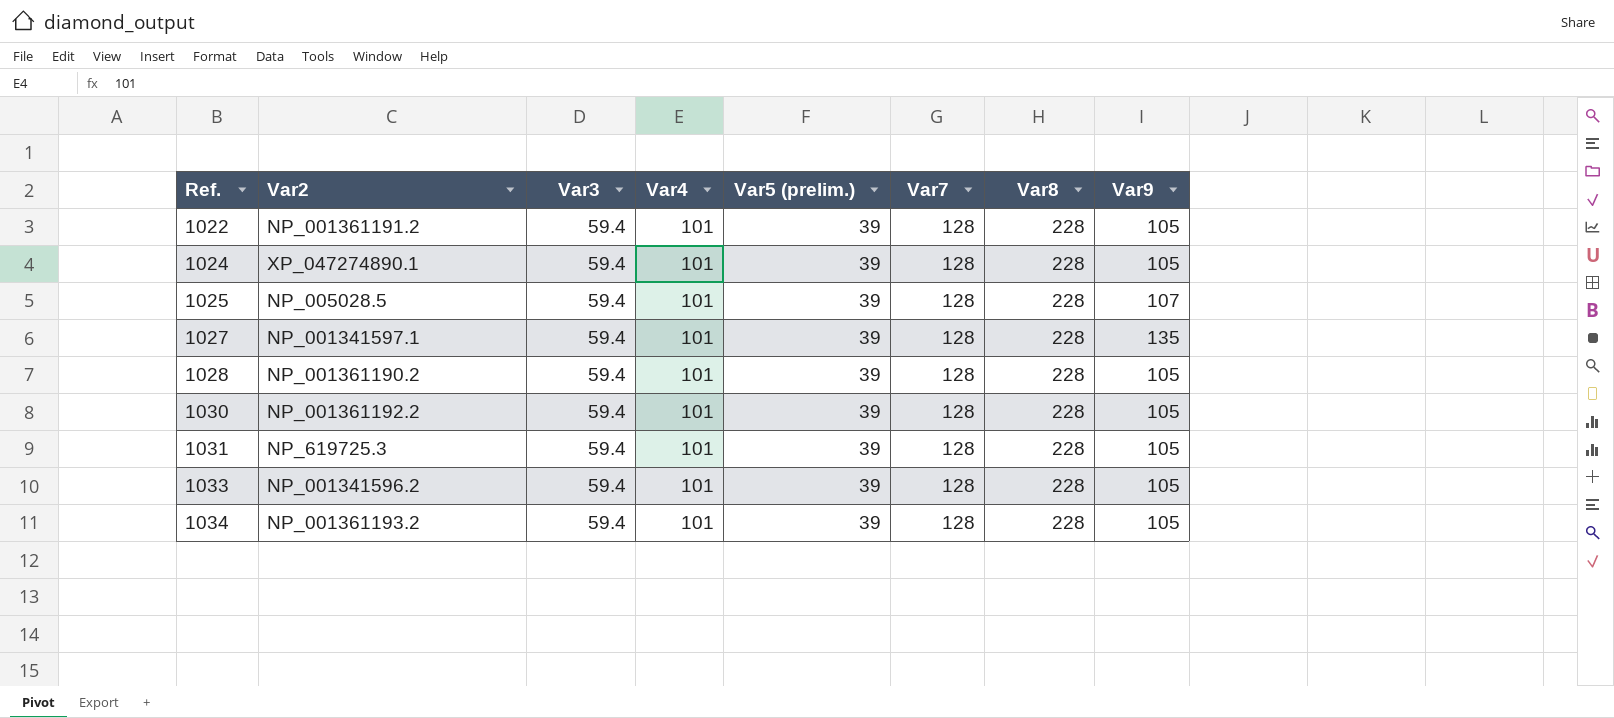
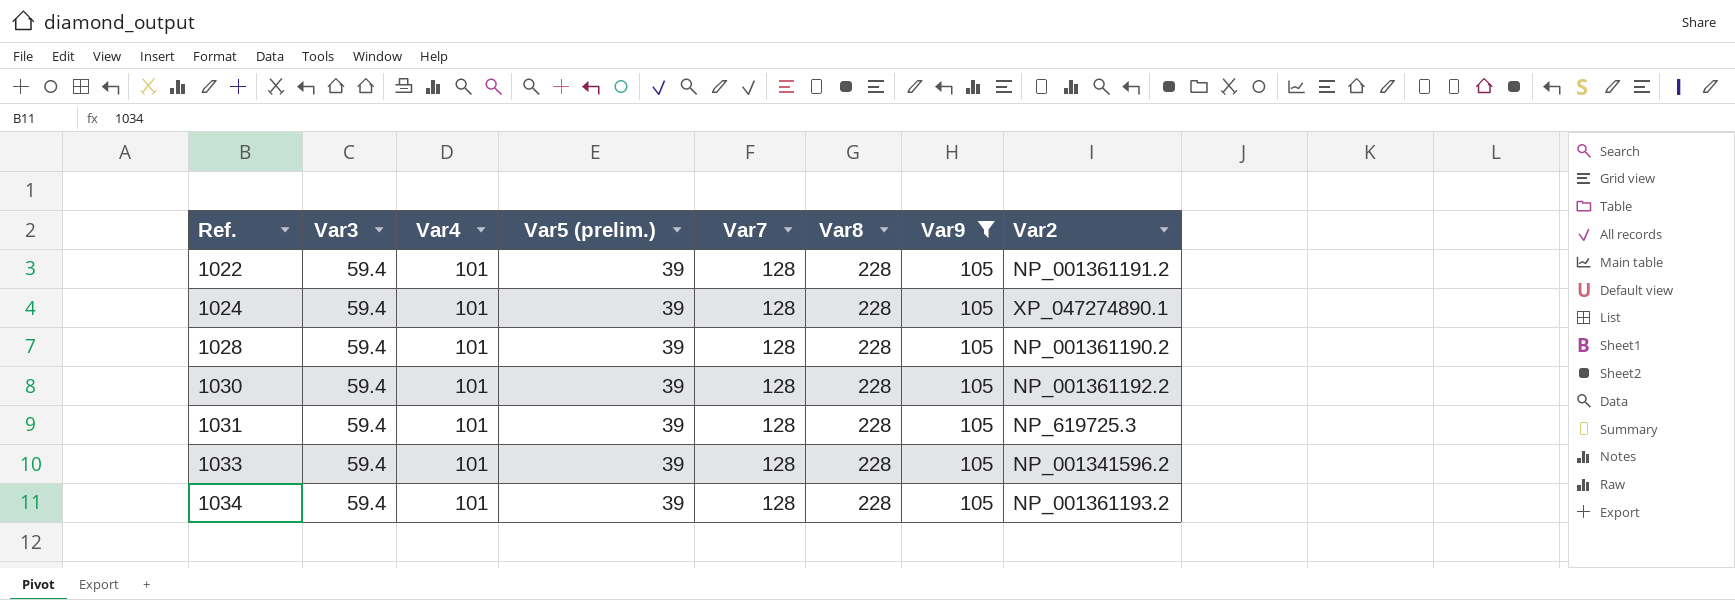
filter: none -> Var9 = 105
column Var2 | position: 2 -> 8

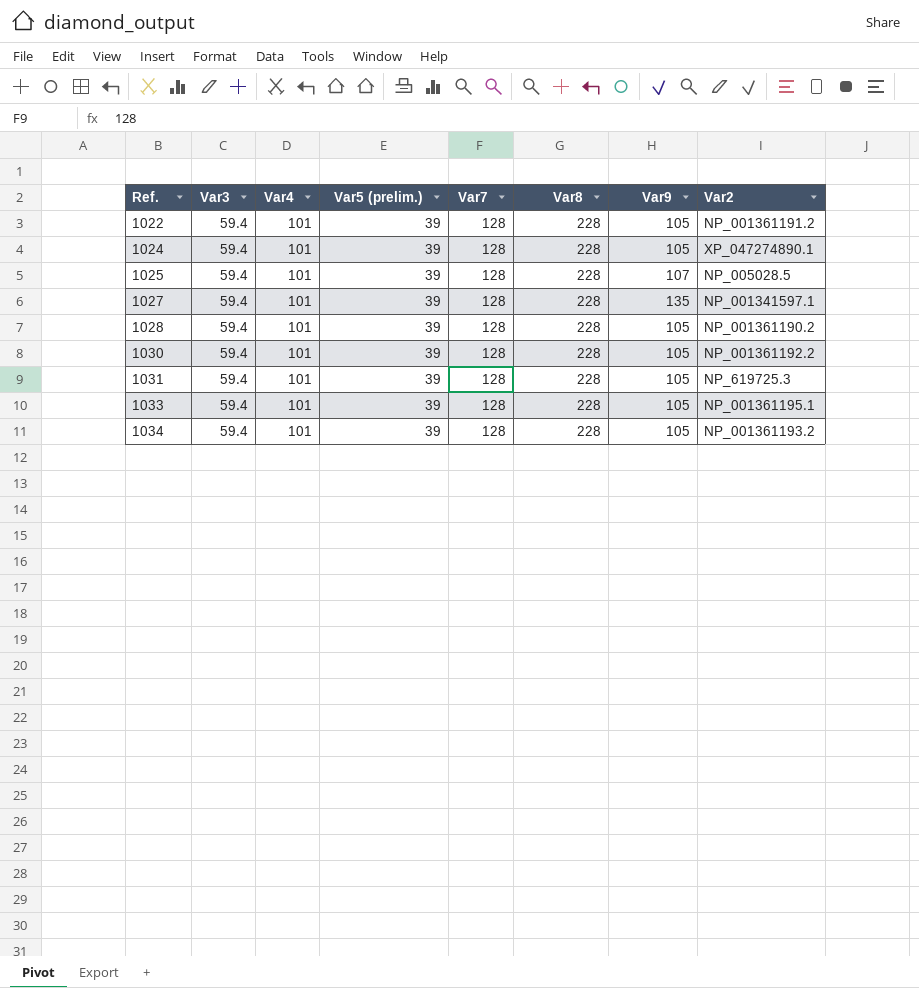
filter: Var9 = 105 -> none
1033 | Var2: NP_001341596.2 -> NP_001361195.1

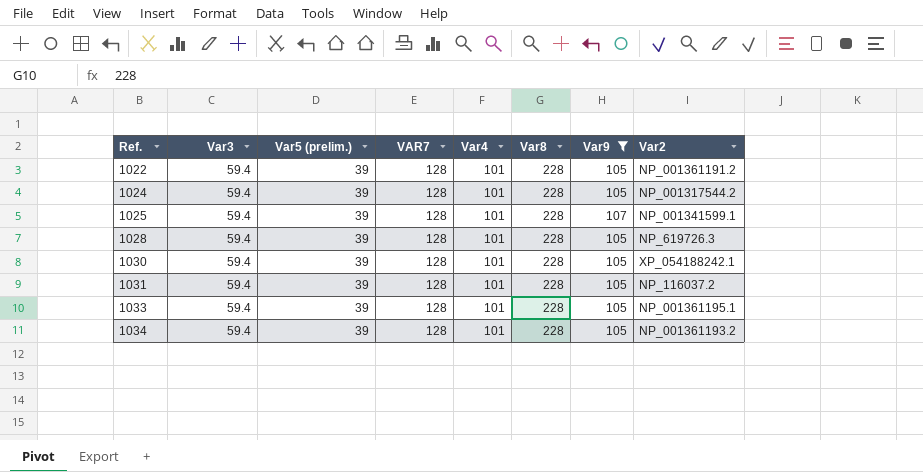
filter: none -> Var9 != 135
column name: Var7 -> VAR7
column Var4 | position: 3 -> 5
1024 | Var2: XP_047274890.1 -> NP_001317544.2
1025 | Var2: NP_005028.5 -> NP_001341599.1
1028 | Var2: NP_001361190.2 -> NP_619726.3
1030 | Var2: NP_001361192.2 -> XP_054188242.1
1031 | Var2: NP_619725.3 -> NP_116037.2

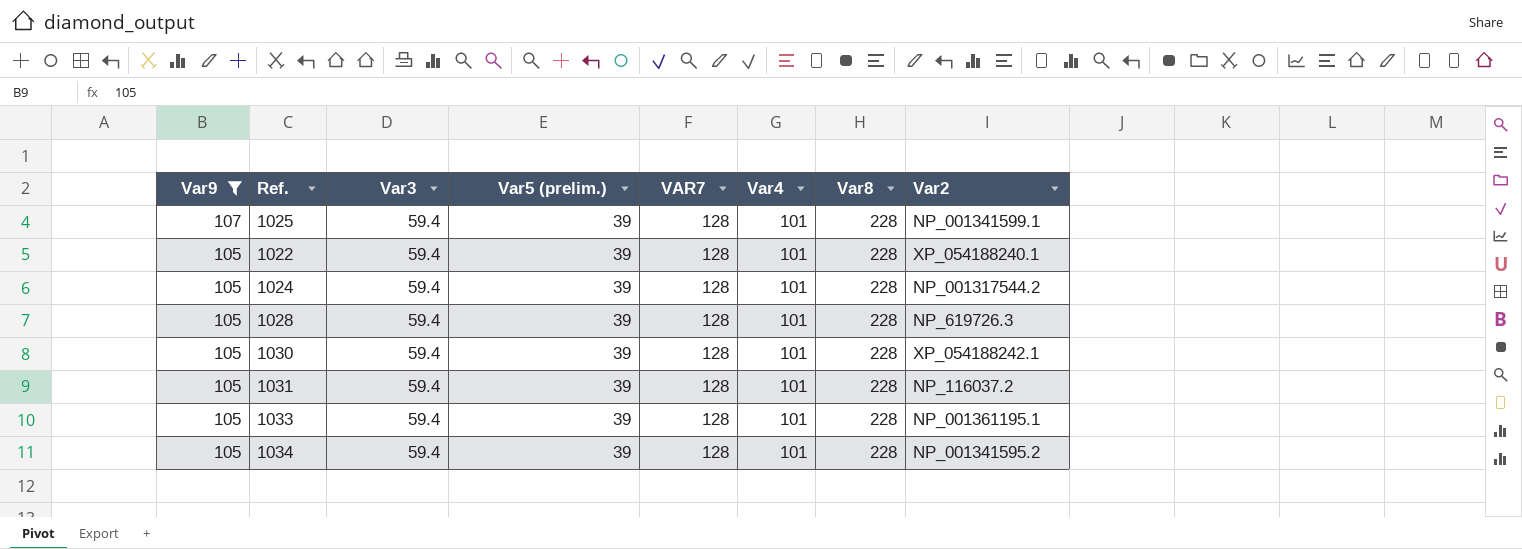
row order: Ref. ascending -> Var9 descending
column Var9 | position: 7 -> 1
1022 | Var2: NP_001361191.2 -> XP_054188240.1
1034 | Var2: NP_001361193.2 -> NP_001341595.2

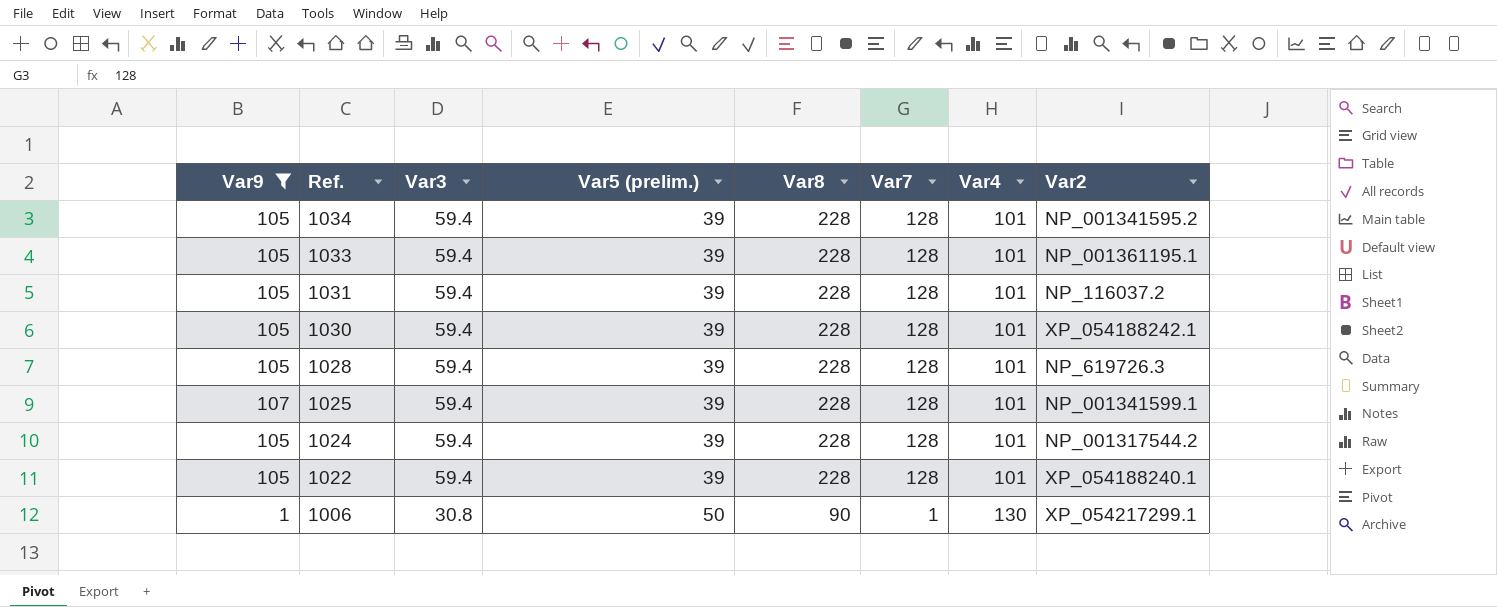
row order: Var9 descending -> Ref. descending
column Var8 | position: 7 -> 5
column name: VAR7 -> Var7
row 1006: none -> 1 | 30.8 | 50 | 90 | 1 | 130 | XP_054217299.1

